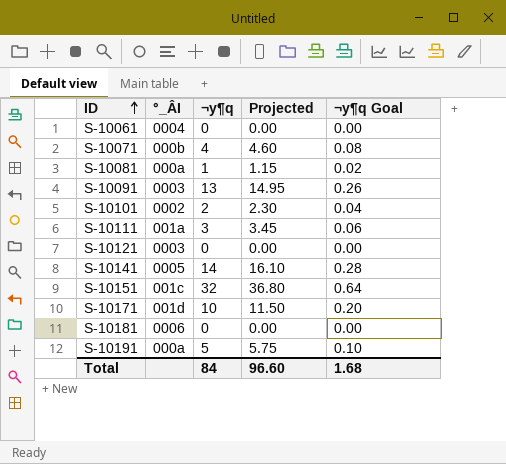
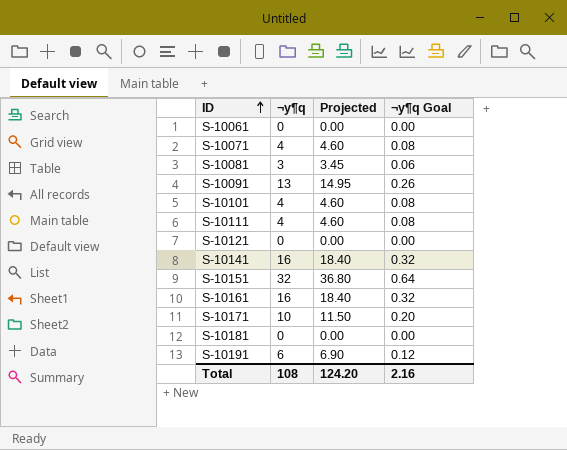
column °_ÂI | position: 2 -> none
S-10081 | ¬y¶q: 1 -> 3
S-10081 | Projected: 1.15 -> 3.45
S-10081 | ¬y¶q Goal: 0.02 -> 0.06
S-10101 | ¬y¶q: 2 -> 4
S-10101 | Projected: 2.30 -> 4.60
S-10101 | ¬y¶q Goal: 0.04 -> 0.08
S-10111 | ¬y¶q: 3 -> 4
S-10111 | Projected: 3.45 -> 4.60
S-10111 | ¬y¶q Goal: 0.06 -> 0.08
S-10141 | ¬y¶q: 14 -> 16
S-10141 | Projected: 16.10 -> 18.40
S-10141 | ¬y¶q Goal: 0.28 -> 0.32
row S-10161: none -> 16 | 18.40 | 0.32
S-10191 | ¬y¶q: 5 -> 6
S-10191 | Projected: 5.75 -> 6.90
S-10191 | ¬y¶q Goal: 0.10 -> 0.12
Total | ¬y¶q: 84 -> 108
Total | Projected: 96.60 -> 124.20
Total | ¬y¶q Goal: 1.68 -> 2.16

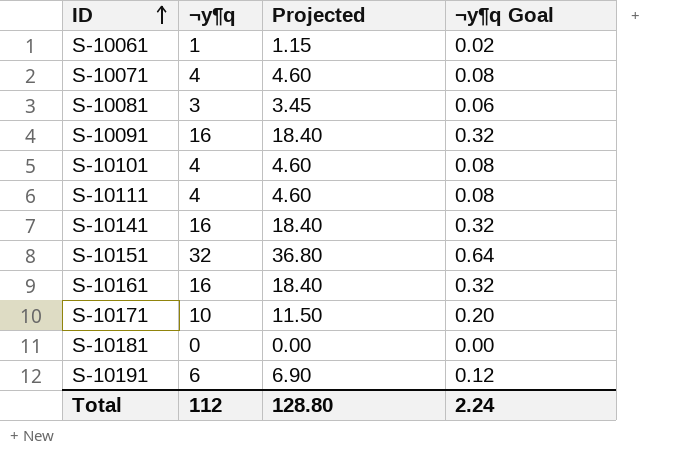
row S-10121: 0 | 0.00 | 0.00 -> none
S-10061 | ¬y¶q: 0 -> 1
S-10061 | Projected: 0.00 -> 1.15
S-10061 | ¬y¶q Goal: 0.00 -> 0.02
S-10091 | ¬y¶q: 13 -> 16
S-10091 | Projected: 14.95 -> 18.40
S-10091 | ¬y¶q Goal: 0.26 -> 0.32
Total | ¬y¶q: 108 -> 112
Total | Projected: 124.20 -> 128.80
Total | ¬y¶q Goal: 2.16 -> 2.24

